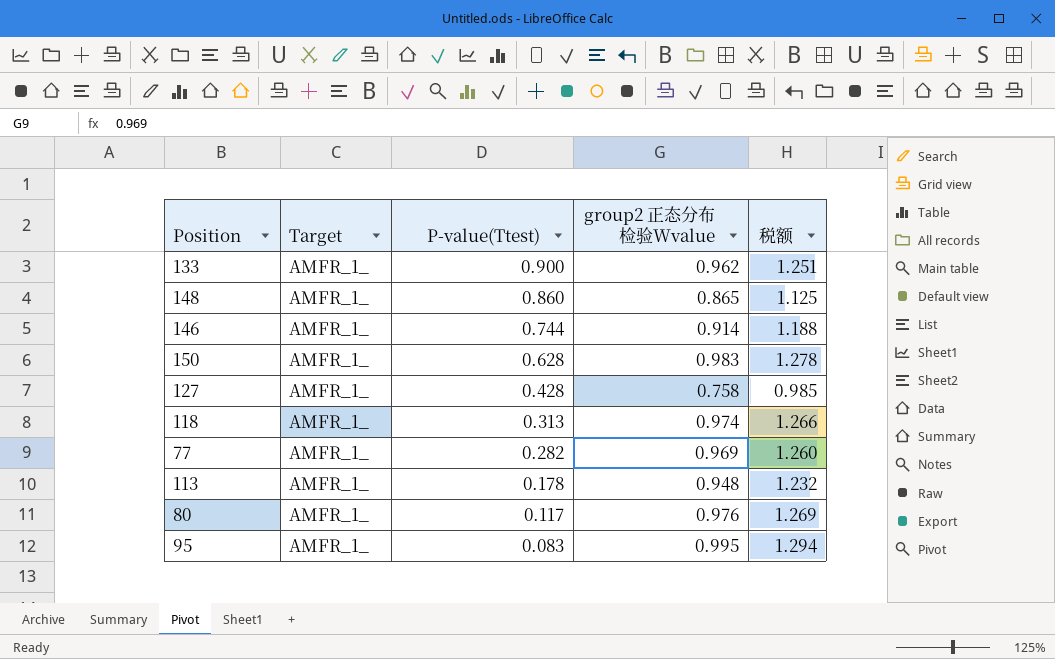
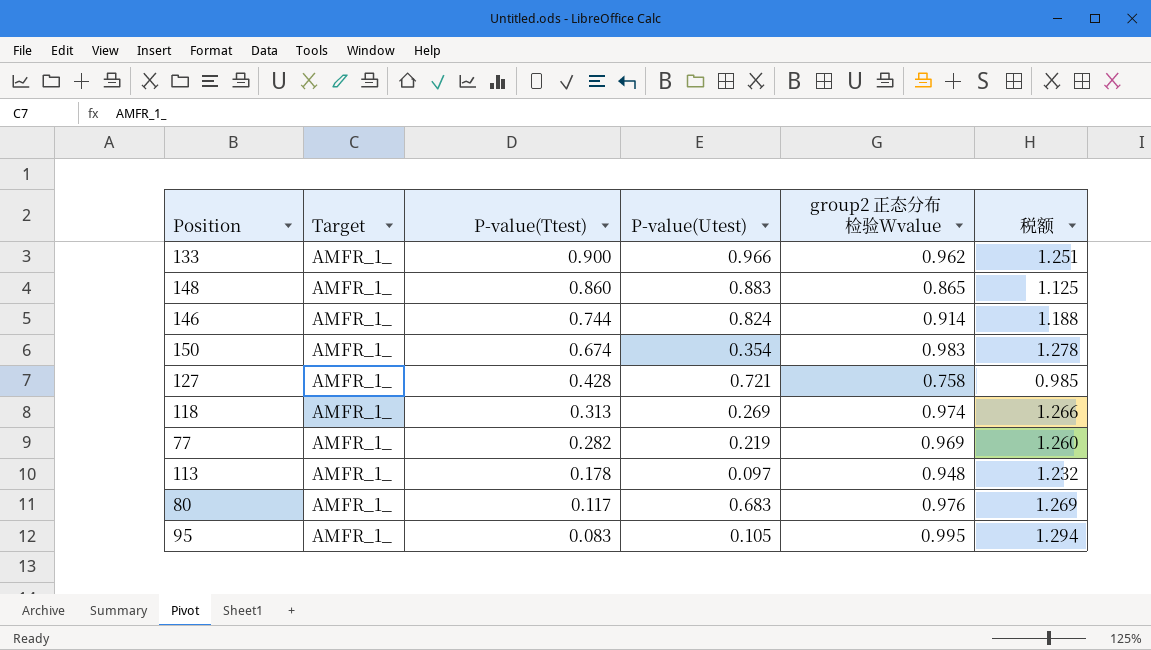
column P-value(Utest) | position: none -> 4
150 | P-value(Ttest): 0.628 -> 0.674

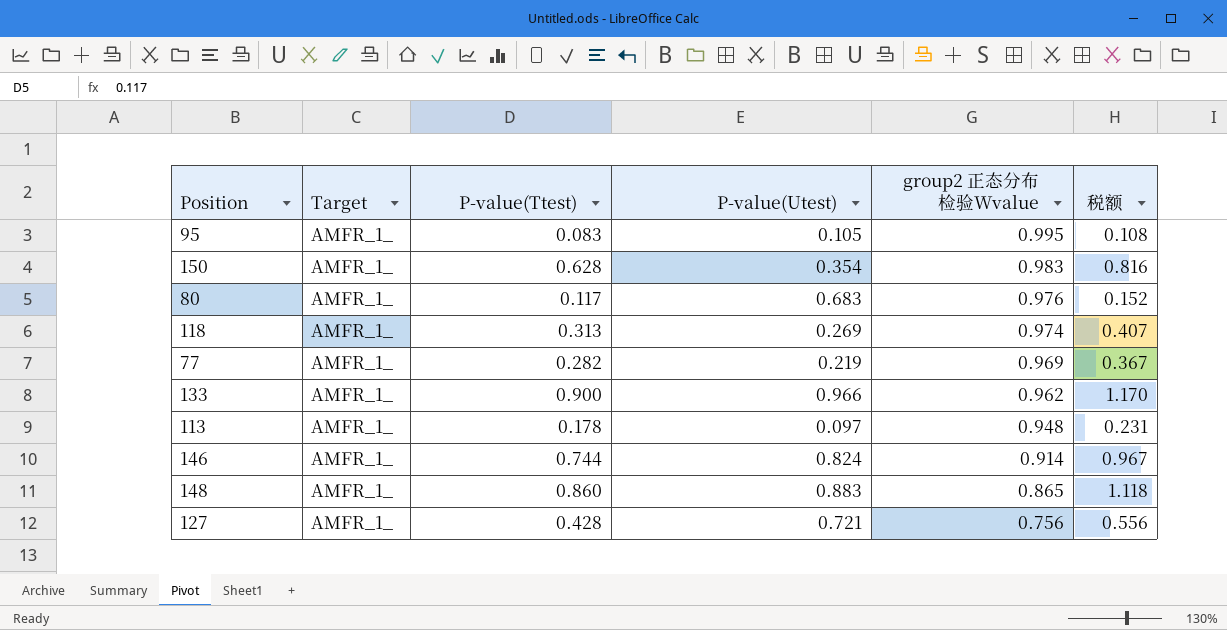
row order: P-value(Ttest) descending -> group2 正态分布检验Wvalue descending
column 税额 | formula: [group2 正态分布检验Wvalue] * 1.3 -> [P-value(Ttest)] * 1.3
150 | P-value(Ttest): 0.674 -> 0.628
127 | group2 正态分布检验Wvalue: 0.758 -> 0.756

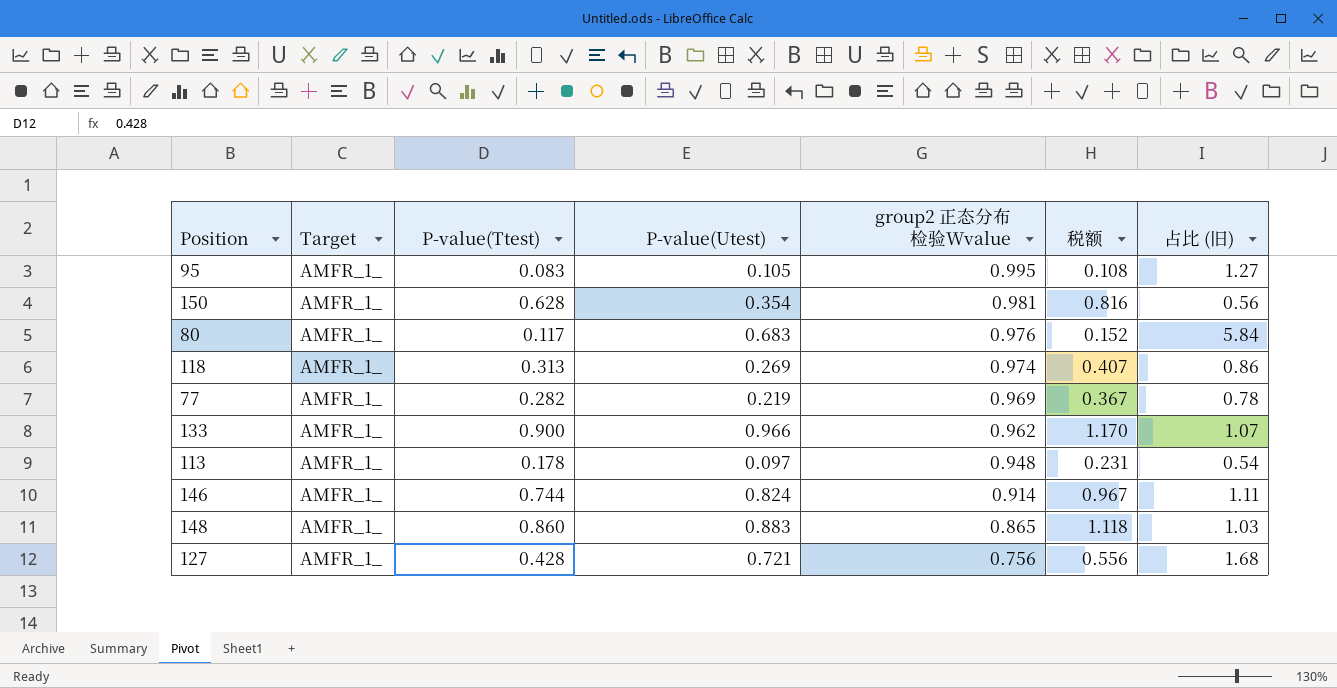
column 占比 (旧) | formula: none -> [P-value(Utest)] / [P-value(Ttest)]
150 | group2 正态分布检验Wvalue: 0.983 -> 0.981

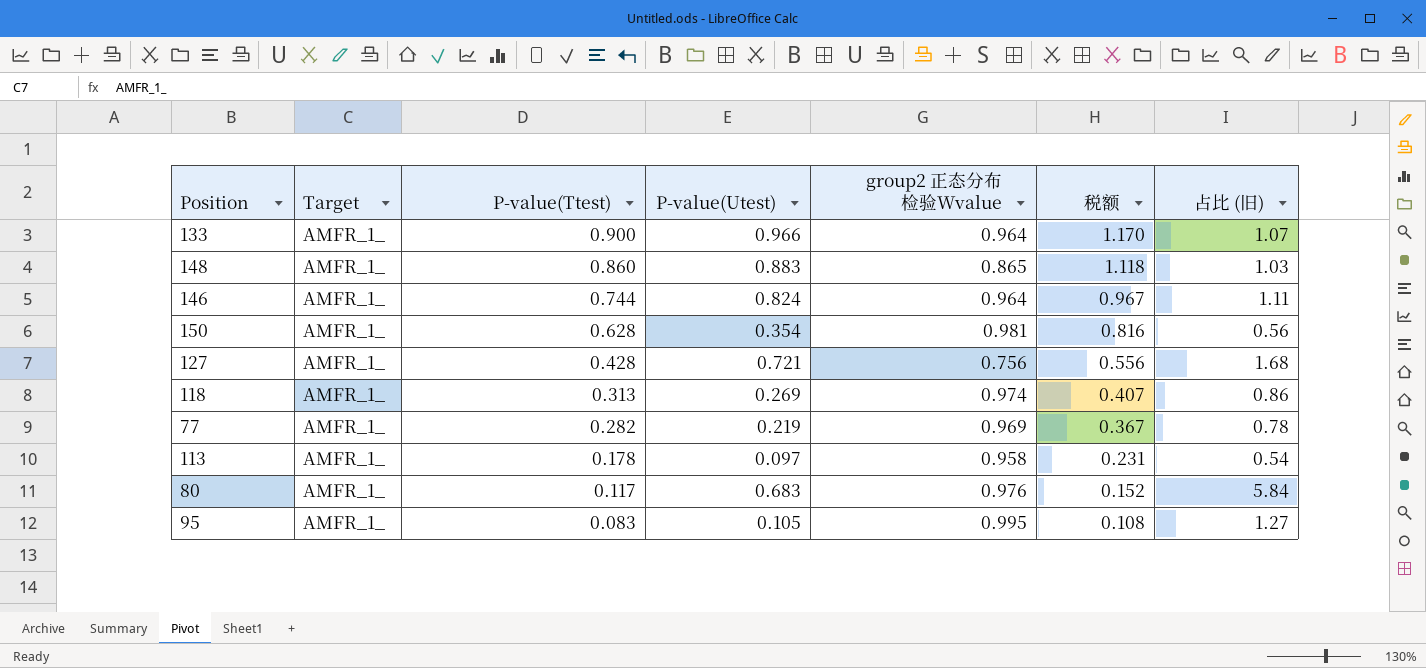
row order: group2 正态分布检验Wvalue descending -> P-value(Ttest) descending
133 | group2 正态分布检验Wvalue: 0.962 -> 0.964
146 | group2 正态分布检验Wvalue: 0.914 -> 0.964
113 | group2 正态分布检验Wvalue: 0.948 -> 0.958

